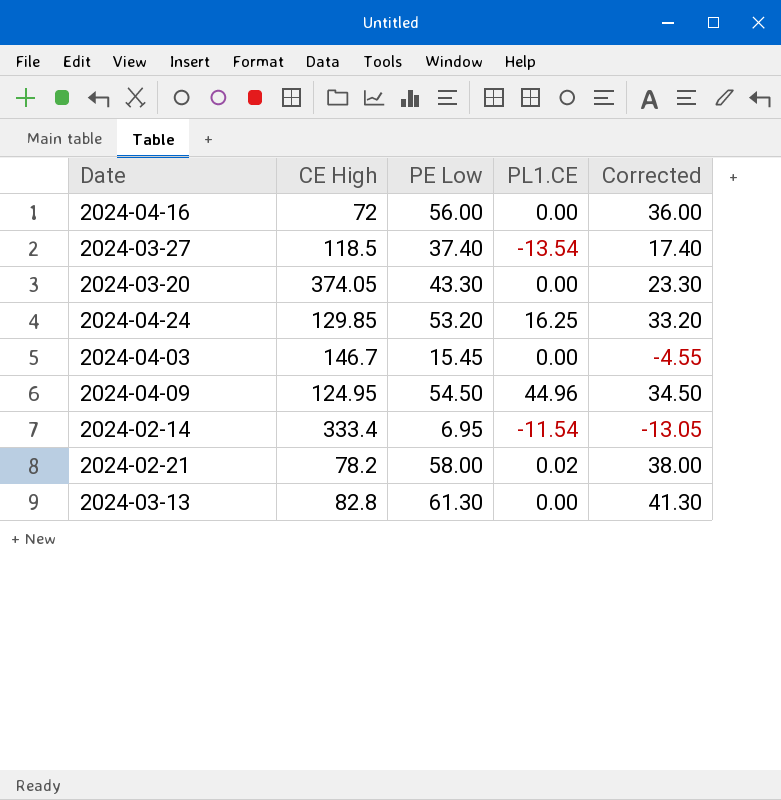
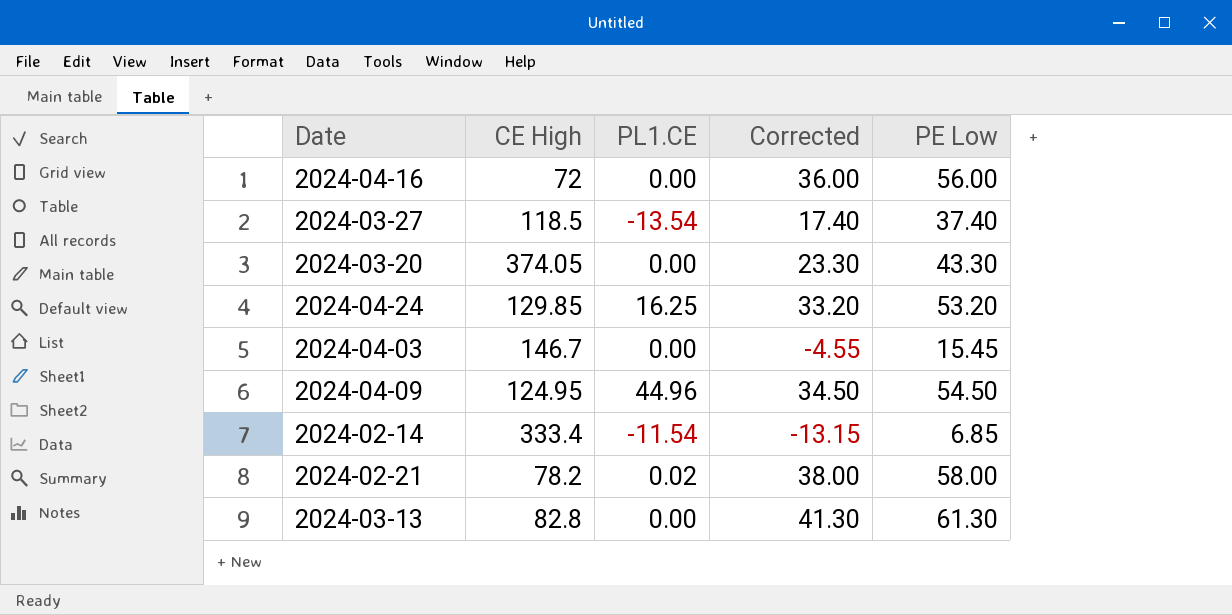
column PE Low | position: 3 -> 5
2024-02-14 | Corrected: -13.05 -> -13.15
2024-02-14 | PE Low: 6.95 -> 6.85

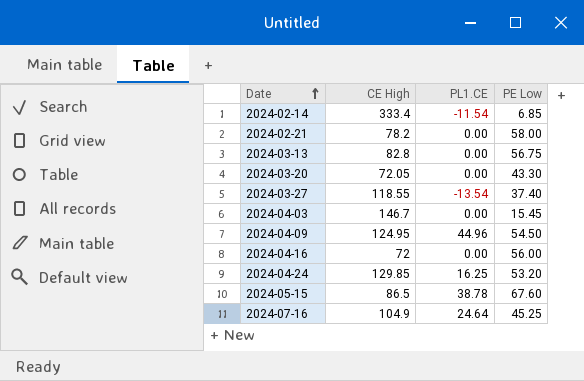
row order: none -> Date ascending
column Corrected | formula: [PE Low] - 20 -> none
2024-02-21 | PL1.CE: 0.02 -> 0.00
2024-03-13 | PE Low: 61.30 -> 56.75
2024-03-20 | CE High: 374.05 -> 72.05
2024-03-27 | CE High: 118.5 -> 118.55
row 2024-05-15: none -> 86.5 | 38.78 | 67.60
row 2024-07-16: none -> 104.9 | 24.64 | 45.25

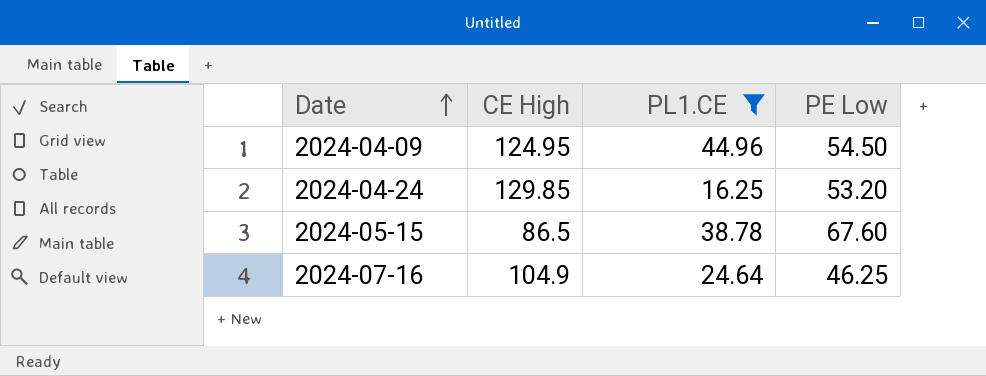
filter: none -> PL1.CE >= 16.25
2024-07-16 | PE Low: 45.25 -> 46.25

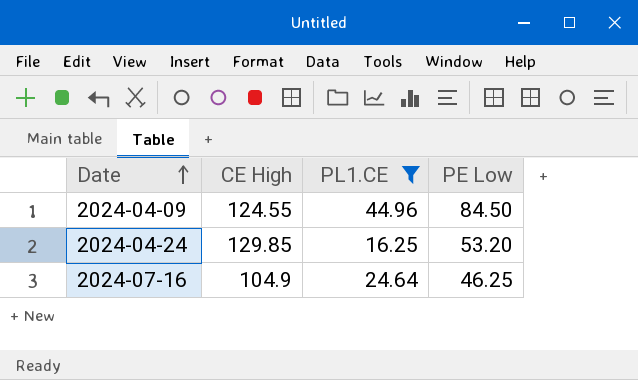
row 2024-05-15: 86.5 | 38.78 | 67.60 -> none
2024-04-09 | CE High: 124.95 -> 124.55
2024-04-09 | PE Low: 54.50 -> 84.50

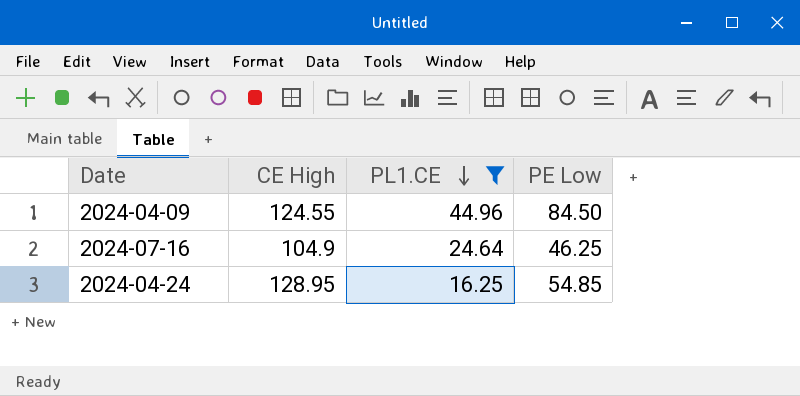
row order: Date ascending -> PL1.CE descending
2024-04-24 | CE High: 129.85 -> 128.95
2024-04-24 | PE Low: 53.20 -> 54.85

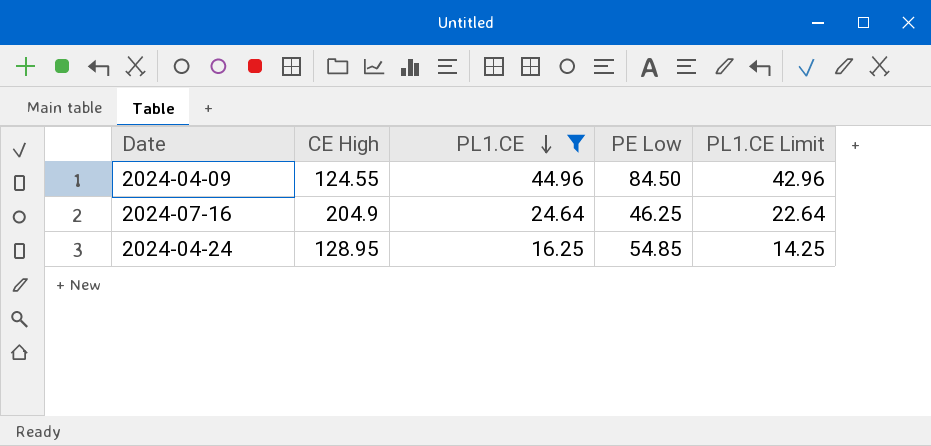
column PL1.CE Limit | formula: none -> [PL1.CE] - 2
2024-07-16 | CE High: 104.9 -> 204.9

